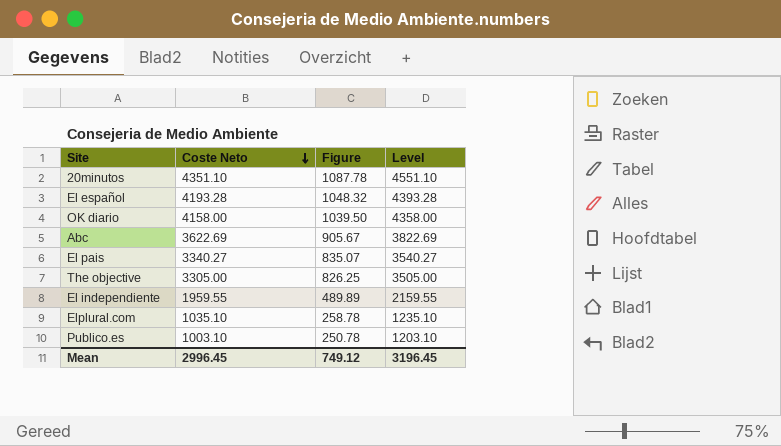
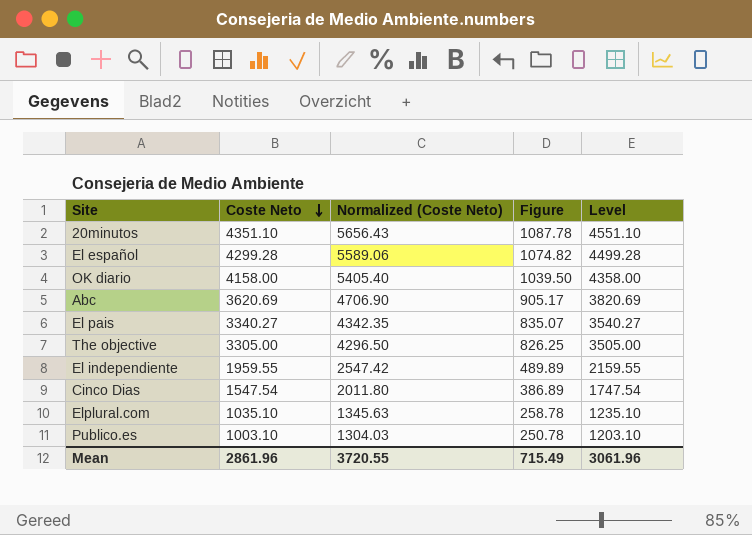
column Normalized (Coste Neto) | formula: none -> [Coste Neto] * 1.3
El español | Coste Neto: 4193.28 -> 4299.28
El español | Figure: 1048.32 -> 1074.82
El español | Level: 4393.28 -> 4499.28
Abc | Coste Neto: 3622.69 -> 3620.69
Abc | Figure: 905.67 -> 905.17
Abc | Level: 3822.69 -> 3820.69
row Cinco Dias: none -> 1547.54 | 2011.80 | 386.89 | 1747.54
Mean | Coste Neto: 2996.45 -> 2861.96
Mean | Figure: 749.12 -> 715.49
Mean | Level: 3196.45 -> 3061.96

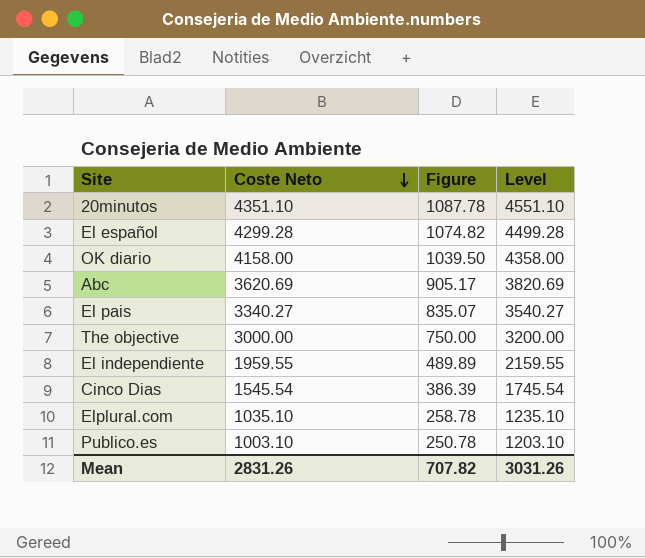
column Normalized (Coste Neto) | formula: [Coste Neto] * 1.3 -> none
The objective | Coste Neto: 3305.00 -> 3000.00
The objective | Figure: 826.25 -> 750.00
The objective | Level: 3505.00 -> 3200.00
Cinco Dias | Coste Neto: 1547.54 -> 1545.54
Cinco Dias | Figure: 386.89 -> 386.39
Cinco Dias | Level: 1747.54 -> 1745.54
Mean | Coste Neto: 2861.96 -> 2831.26
Mean | Figure: 715.49 -> 707.82
Mean | Level: 3061.96 -> 3031.26

